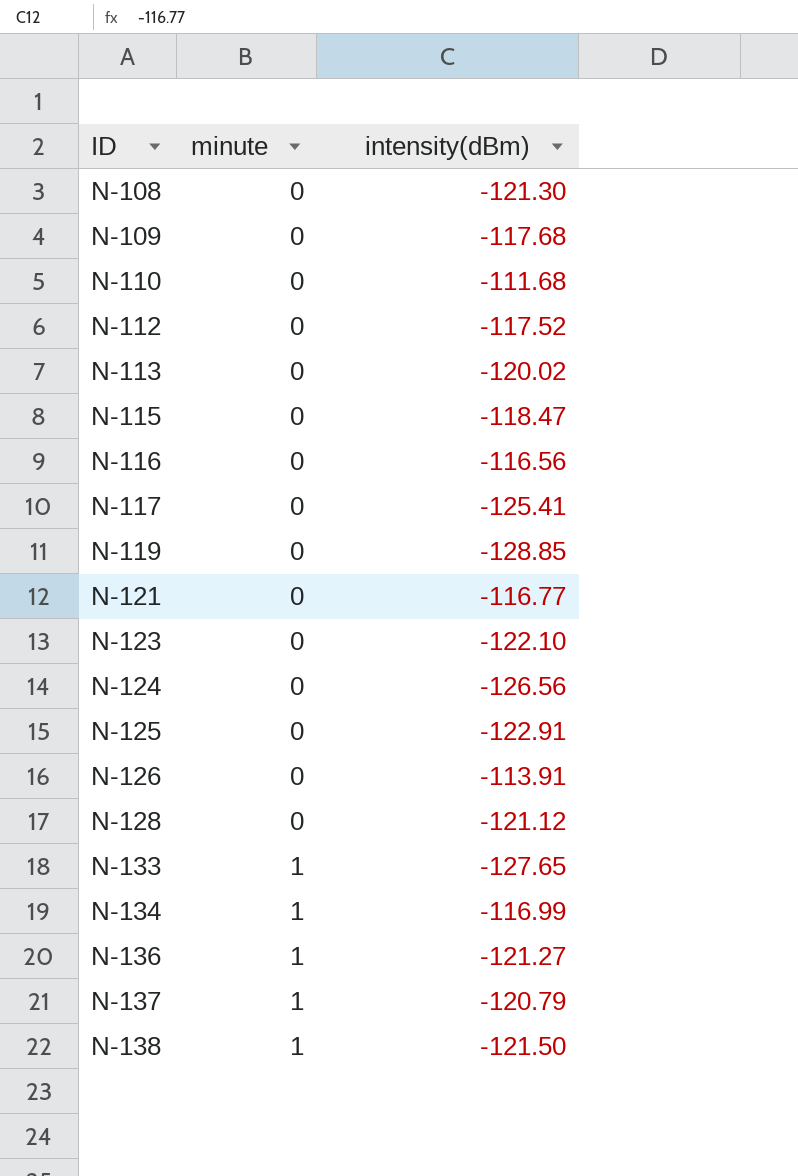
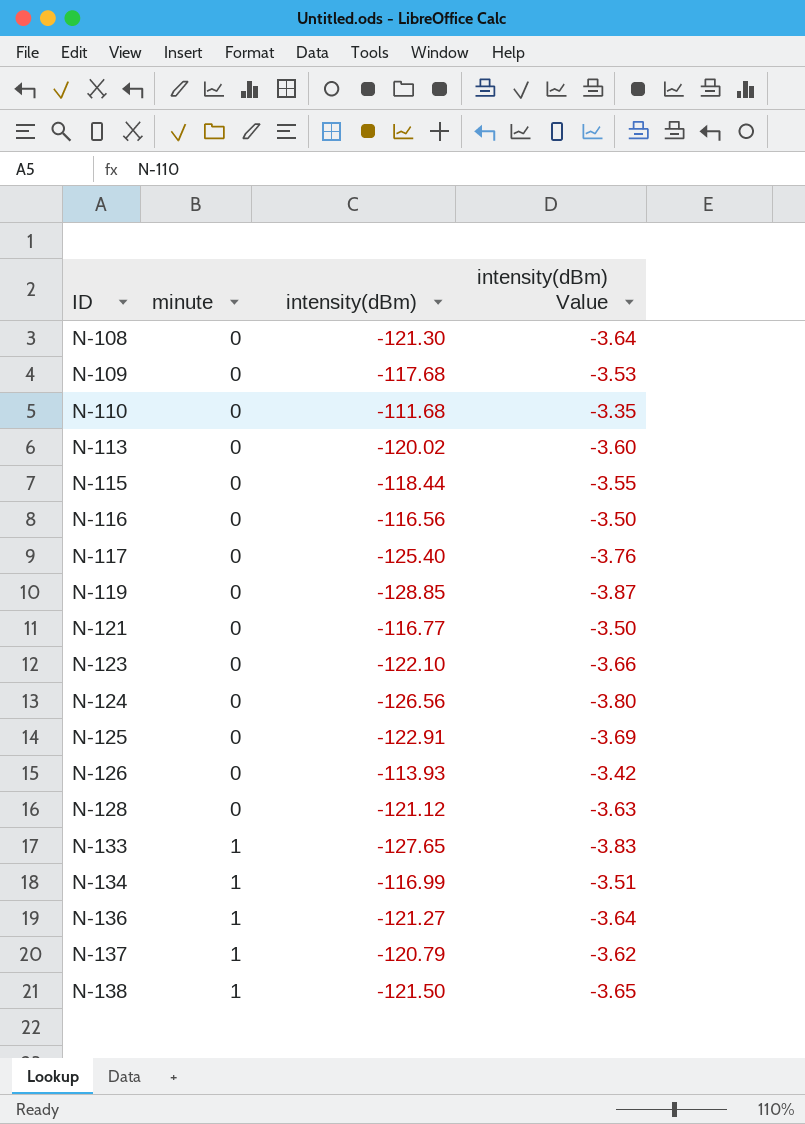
column intensity(dBm) Value | formula: none -> [intensity(dBm)] * 0.03
row N-112: 0 | -117.52 -> none
N-115 | intensity(dBm): -118.47 -> -118.44
N-117 | intensity(dBm): -125.41 -> -125.40
N-126 | intensity(dBm): -113.91 -> -113.93

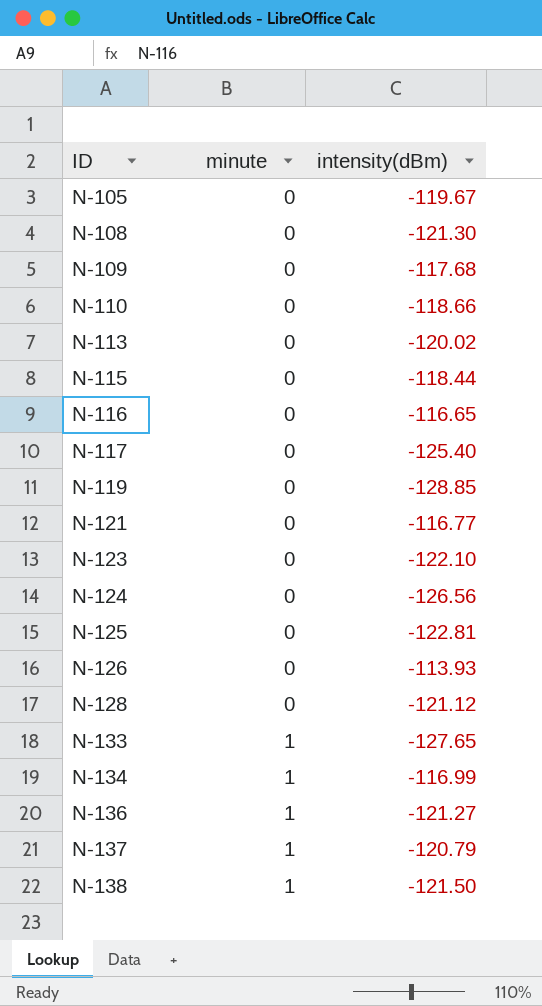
column intensity(dBm) Value | formula: [intensity(dBm)] * 0.03 -> none
row N-105: none -> 0 | -119.67
N-110 | intensity(dBm): -111.68 -> -118.66
N-116 | intensity(dBm): -116.56 -> -116.65
N-125 | intensity(dBm): -122.91 -> -122.81

